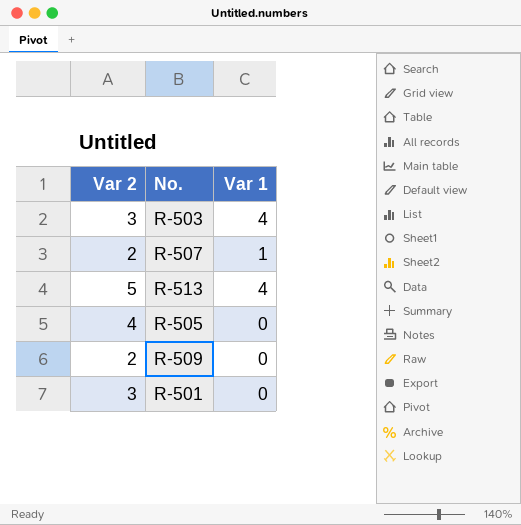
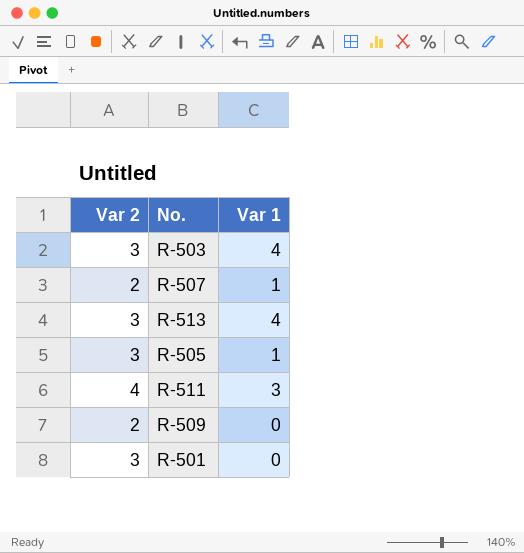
R-513 | Var 2: 5 -> 3
R-505 | Var 2: 4 -> 3
R-505 | Var 1: 0 -> 1
row R-511: none -> 4 | 3

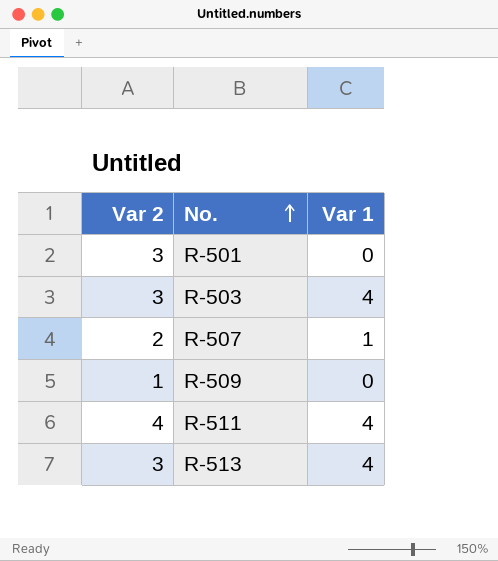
row order: none -> No. ascending
row R-505: 3 | 1 -> none
R-509 | Var 2: 2 -> 1
R-511 | Var 1: 3 -> 4

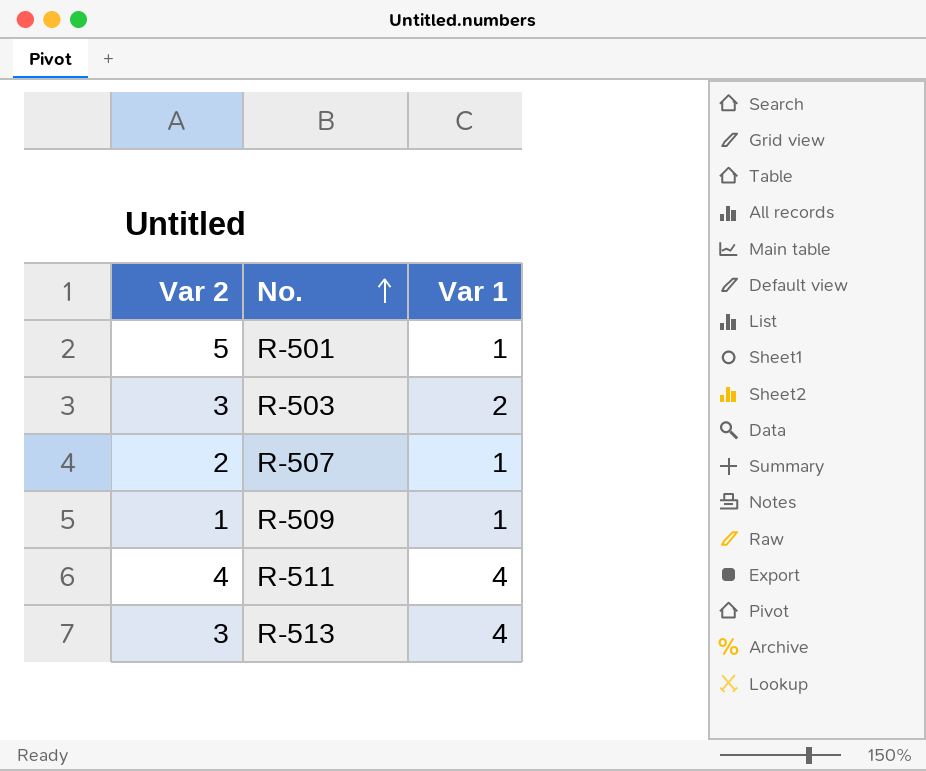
R-501 | Var 2: 3 -> 5
R-501 | Var 1: 0 -> 1
R-503 | Var 1: 4 -> 2
R-509 | Var 1: 0 -> 1

